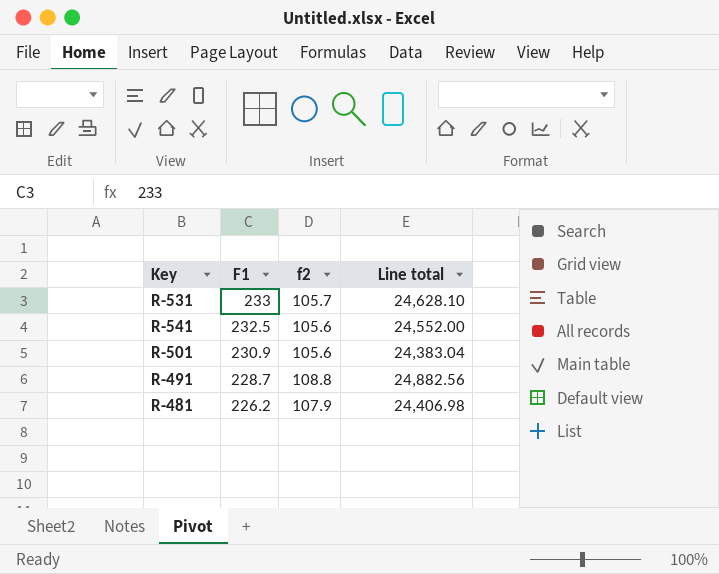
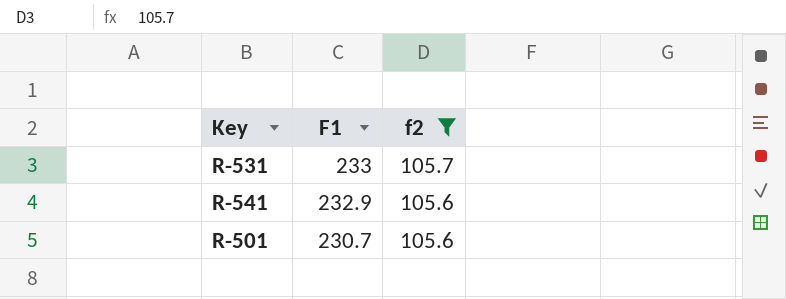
filter: none -> f2 <= 105.7
column Line total | formula: [F1] * [f2] -> none
R-541 | F1: 232.5 -> 232.9
R-501 | F1: 230.9 -> 230.7

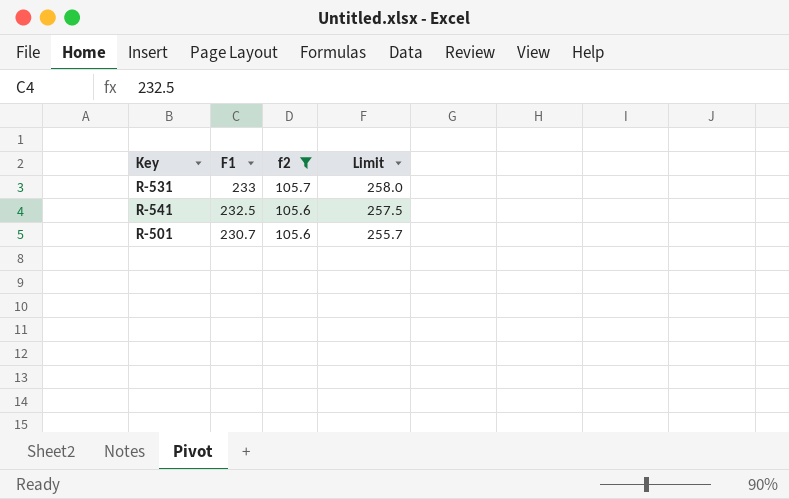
column Limit | formula: none -> [F1] + 25
R-541 | F1: 232.9 -> 232.5

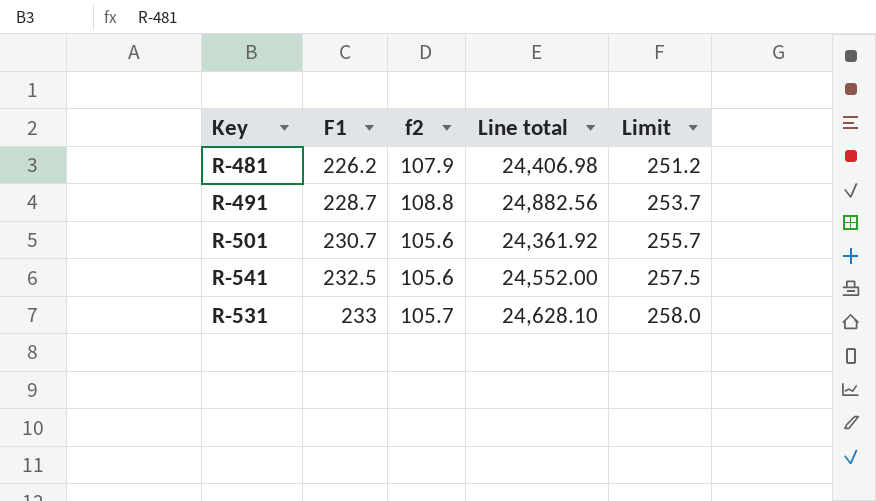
filter: f2 <= 105.7 -> none
row order: F1 descending -> F1 ascending
column Line total | formula: none -> [F1] * [f2]

